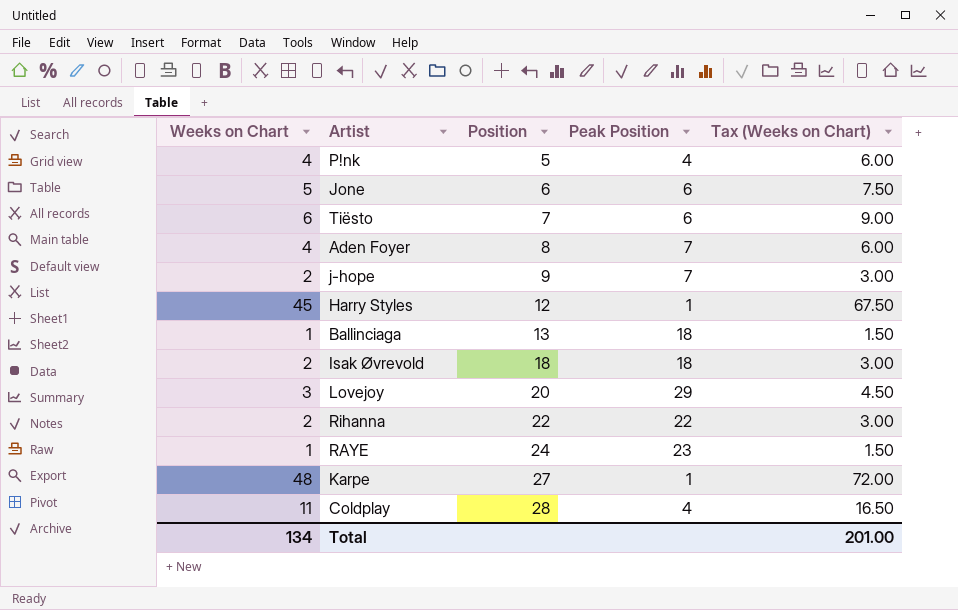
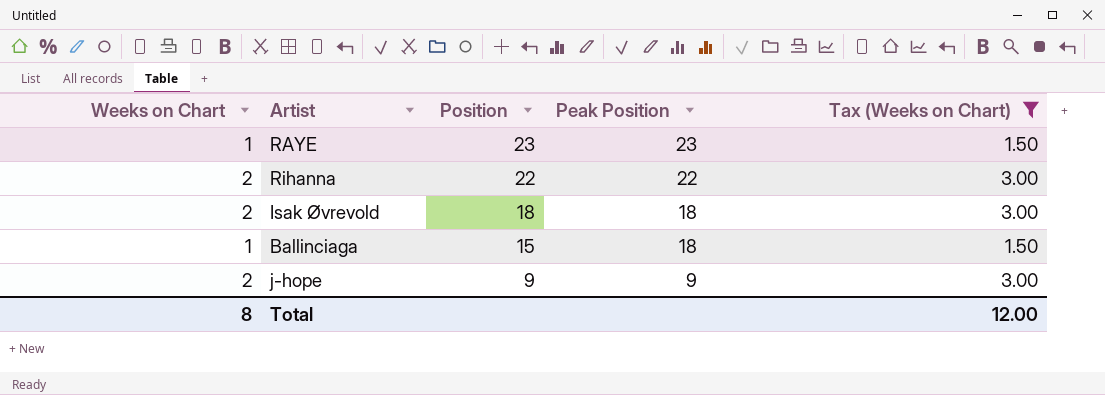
filter: none -> Tax (Weeks on Chart) <= 3.00
row order: Position ascending -> Position descending
RAYE | Position: 24 -> 23
Ballinciaga | Position: 13 -> 15
j-hope | Peak Position: 7 -> 9
Total | Weeks on Chart: 134 -> 8
Total | Tax (Weeks on Chart): 201.00 -> 12.00

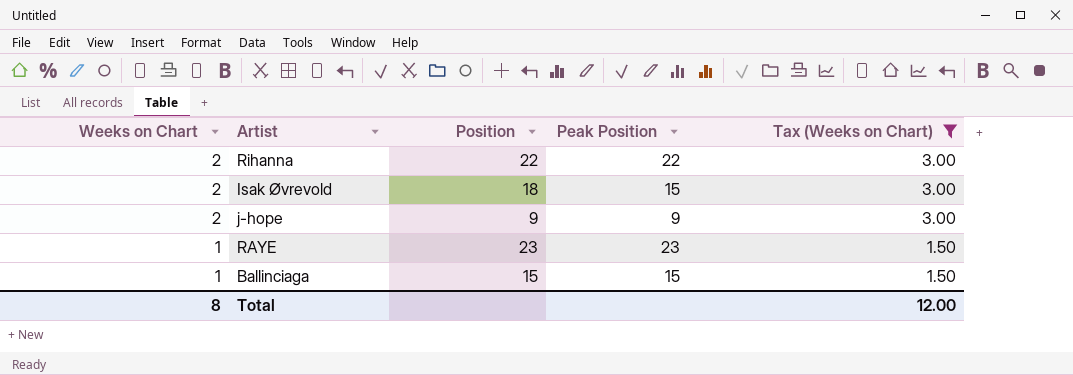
row order: Position descending -> Weeks on Chart descending
Isak Øvrevold | Peak Position: 18 -> 15
Ballinciaga | Peak Position: 18 -> 15

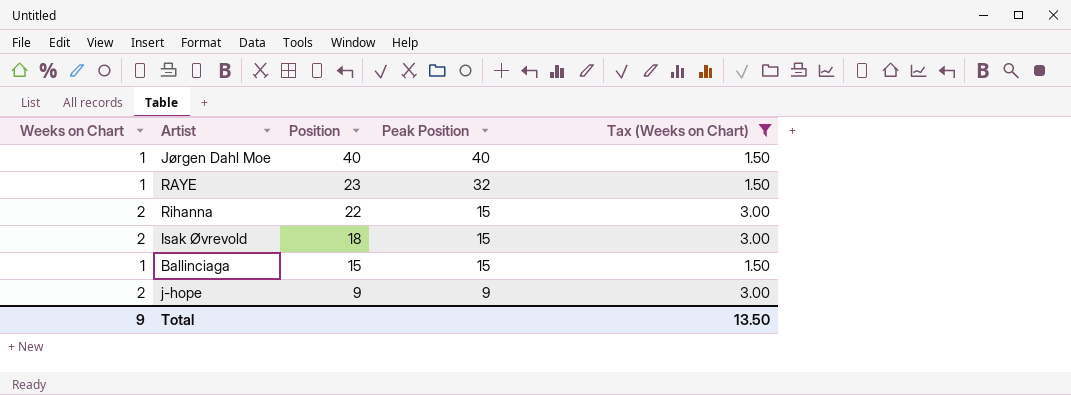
row order: Weeks on Chart descending -> Position descending
row Jørgen Dahl Moe: none -> 1 | 40 | 40 | 1.50
RAYE | Peak Position: 23 -> 32
Rihanna | Peak Position: 22 -> 15
Total | Weeks on Chart: 8 -> 9
Total | Tax (Weeks on Chart): 12.00 -> 13.50

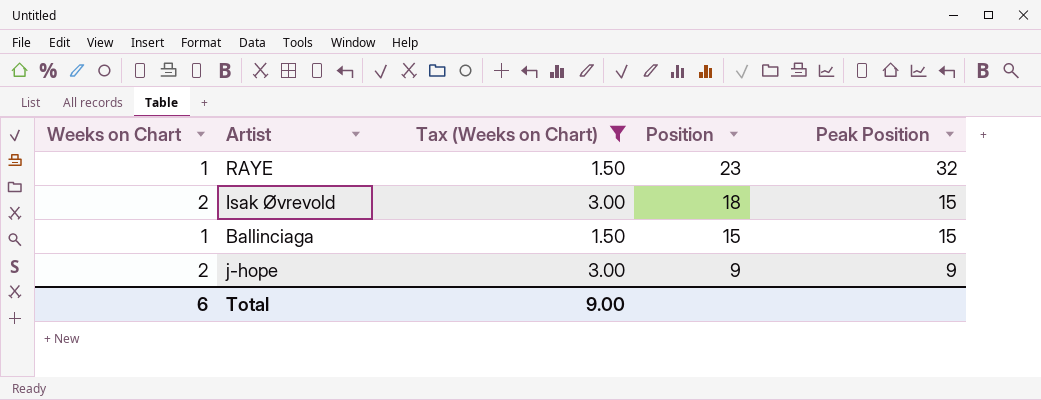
column Tax (Weeks on Chart) | position: 5 -> 3
row Jørgen Dahl Moe: 1 | 40 | 40 | 1.50 -> none
row Rihanna: 2 | 22 | 15 | 3.00 -> none
Total | Weeks on Chart: 9 -> 6
Total | Tax (Weeks on Chart): 13.50 -> 9.00

